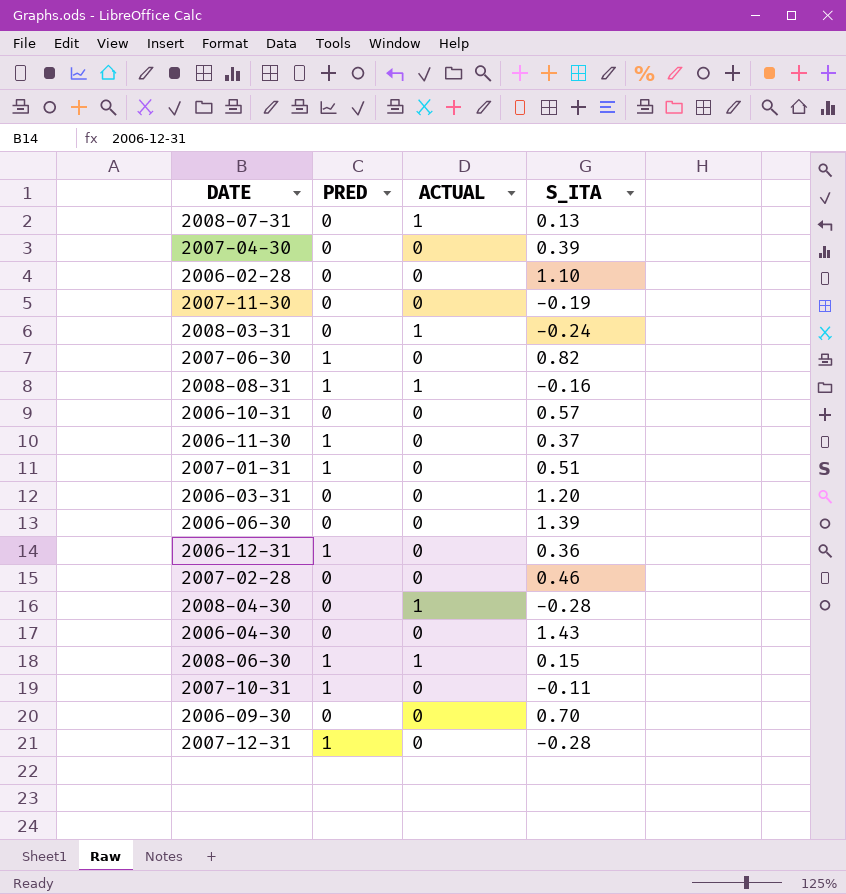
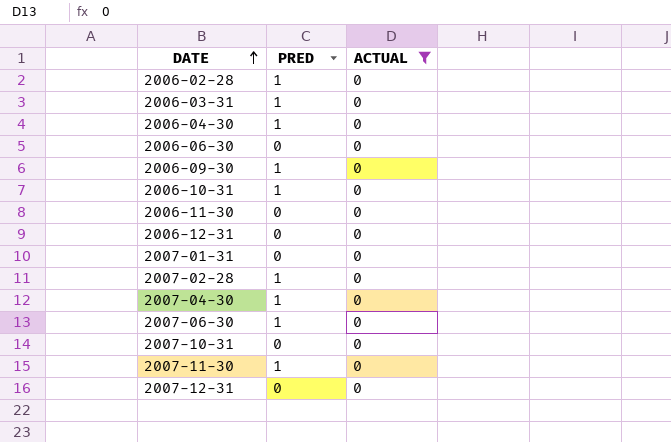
filter: none -> ACTUAL = 0
row order: none -> DATE ascending
column S_ITA | position: 4 -> none
2006-02-28 | PRED: 0 -> 1
2006-03-31 | PRED: 0 -> 1
2006-04-30 | PRED: 0 -> 1
2006-09-30 | PRED: 0 -> 1
2006-10-31 | PRED: 0 -> 1
2006-11-30 | PRED: 1 -> 0
2006-12-31 | PRED: 1 -> 0
2007-01-31 | PRED: 1 -> 0
2007-02-28 | PRED: 0 -> 1
2007-04-30 | PRED: 0 -> 1
2007-10-31 | PRED: 1 -> 0
2007-11-30 | PRED: 0 -> 1
2007-12-31 | PRED: 1 -> 0

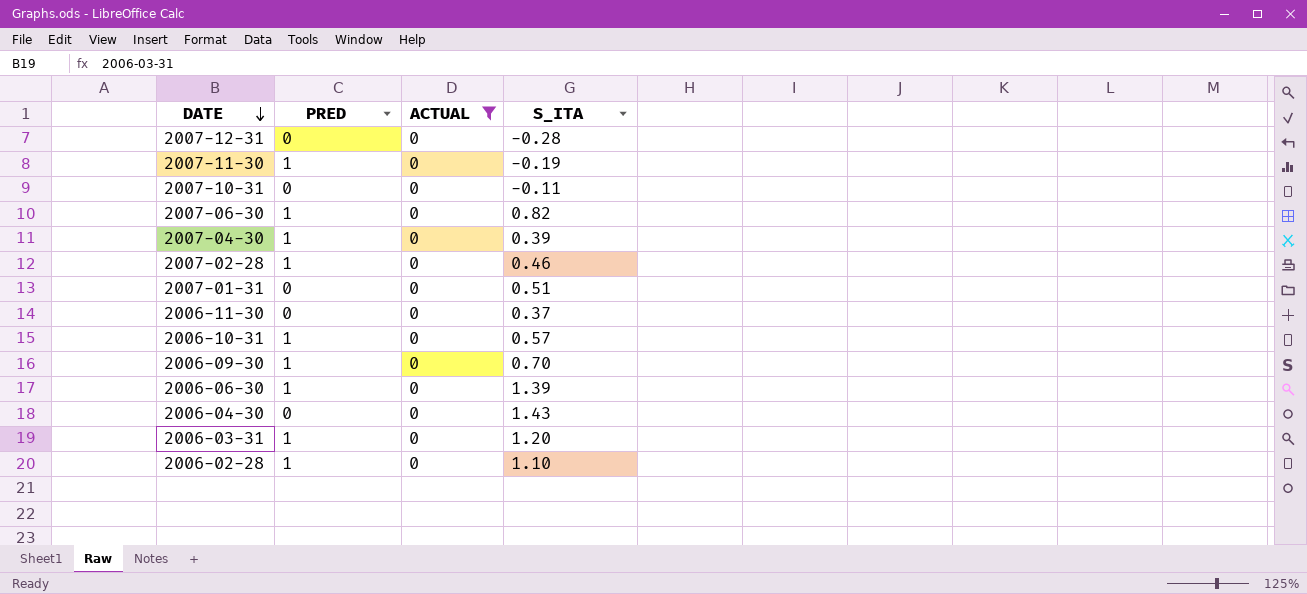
row order: DATE ascending -> DATE descending
column S_ITA | position: none -> 4
row 2006-12-31: 0 | 0 -> none
2006-06-30 | PRED: 0 -> 1
2006-04-30 | PRED: 1 -> 0

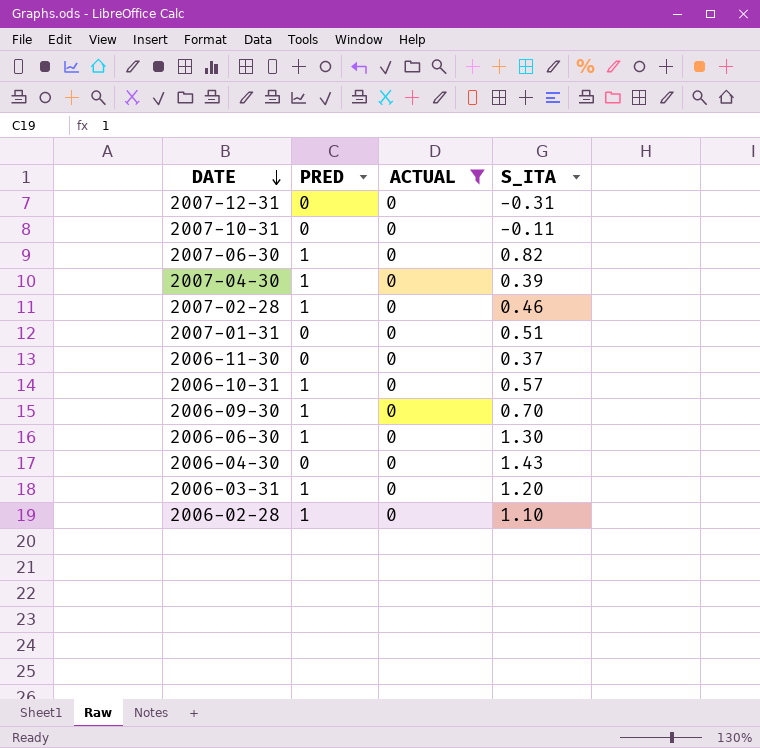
row 2007-11-30: 1 | 0 | -0.19 -> none
2007-12-31 | S_ITA: -0.28 -> -0.31
2006-06-30 | S_ITA: 1.39 -> 1.30

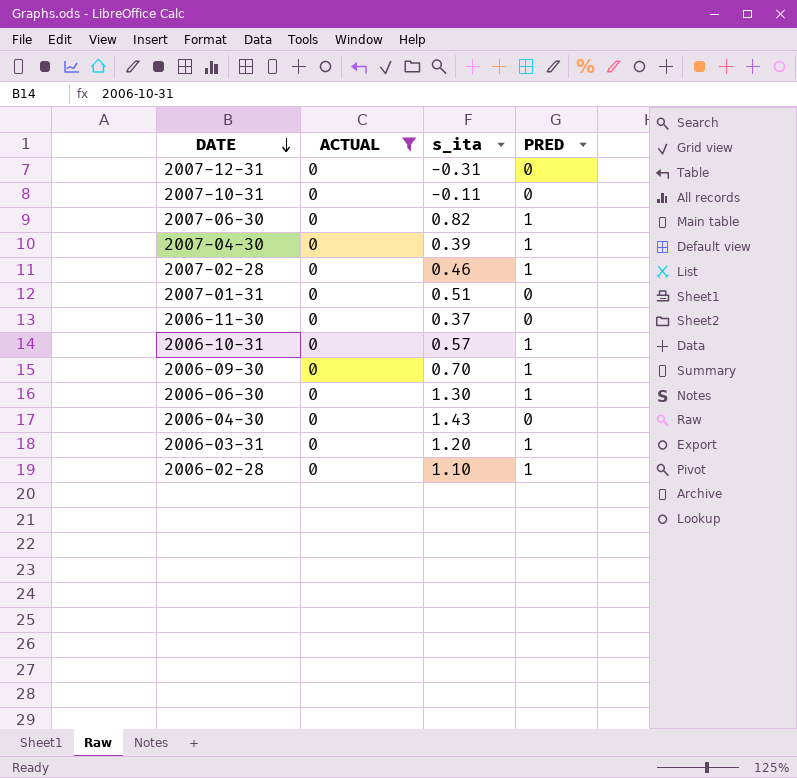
column name: S_ITA -> s_ita
column PRED | position: 2 -> 4

